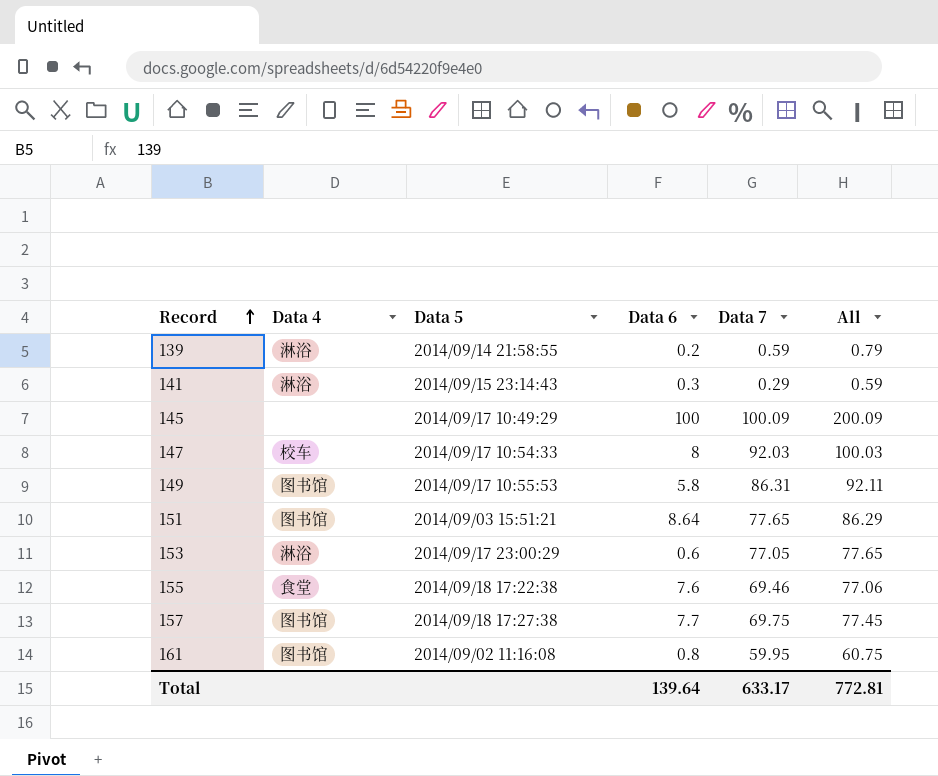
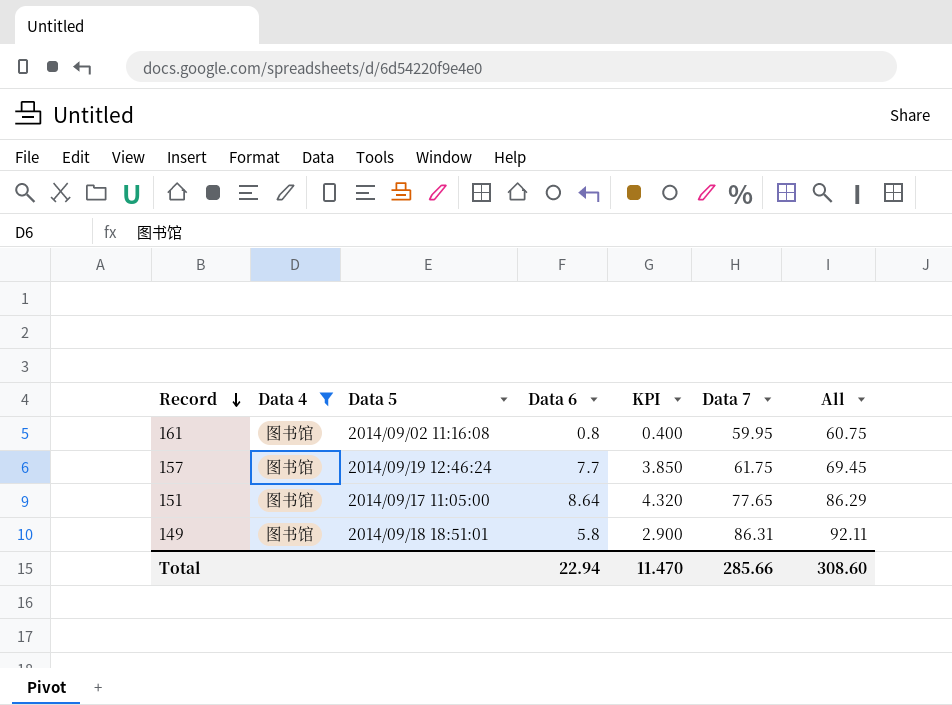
filter: none -> Data 4 = 图书馆
row order: Record ascending -> Record descending
column KPI | formula: none -> [Data 6] * 0.5
157 | Data 5: 2014/09/18 17:27:38 -> 2014/09/19 12:46:24
157 | Data 7: 69.75 -> 61.75
157 | All: 77.45 -> 69.45
151 | Data 5: 2014/09/03 15:51:21 -> 2014/09/17 11:05:00
149 | Data 5: 2014/09/17 10:55:53 -> 2014/09/18 18:51:01
Total | Data 6: 139.64 -> 22.94
Total | Data 7: 633.17 -> 285.66
Total | All: 772.81 -> 308.60

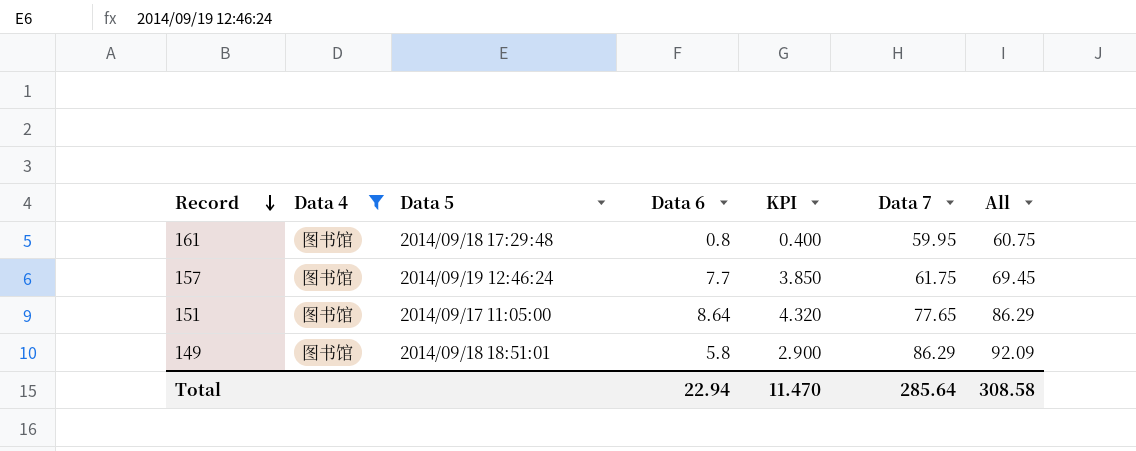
161 | Data 5: 2014/09/02 11:16:08 -> 2014/09/18 17:29:48
149 | Data 7: 86.31 -> 86.29
149 | All: 92.11 -> 92.09
Total | Data 7: 285.66 -> 285.64
Total | All: 308.60 -> 308.58

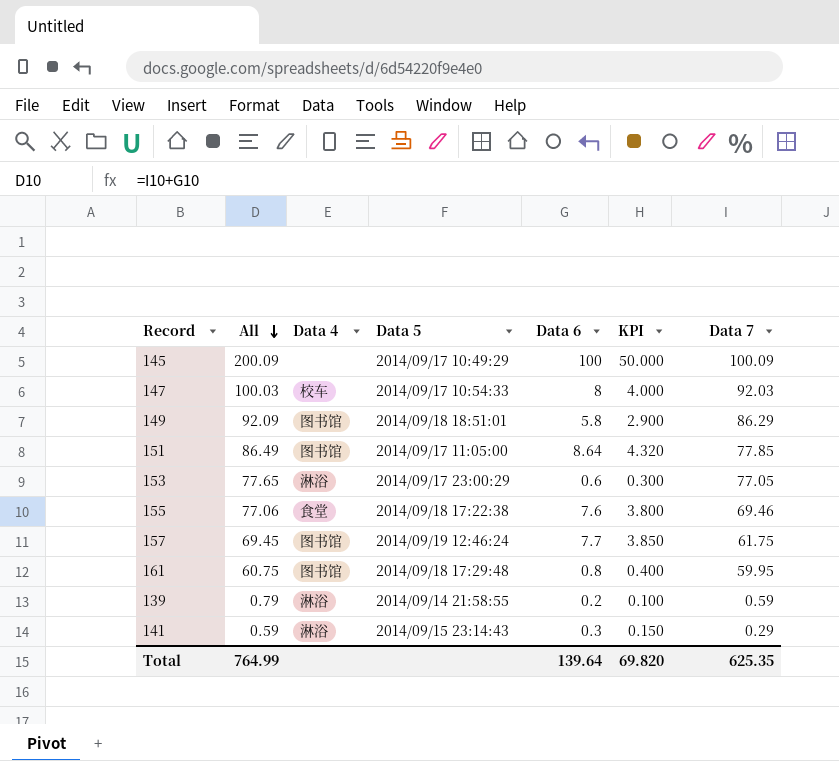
filter: Data 4 = 图书馆 -> none
row order: Record descending -> All descending
column All | position: 7 -> 2
151 | All: 86.29 -> 86.49
151 | Data 7: 77.65 -> 77.85
Total | All: 308.58 -> 764.99
Total | Data 6: 22.94 -> 139.64
Total | KPI: 11.470 -> 69.820
Total | Data 7: 285.64 -> 625.35

